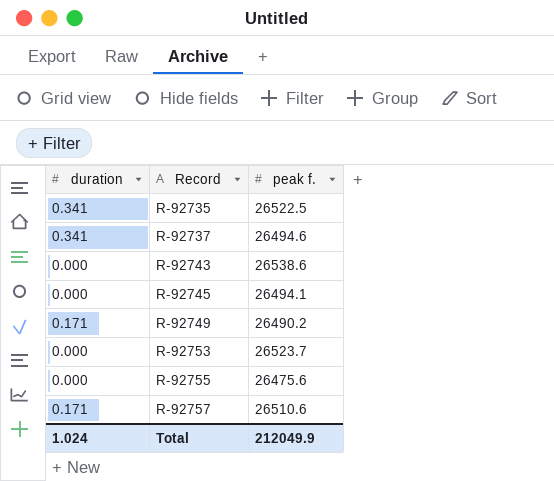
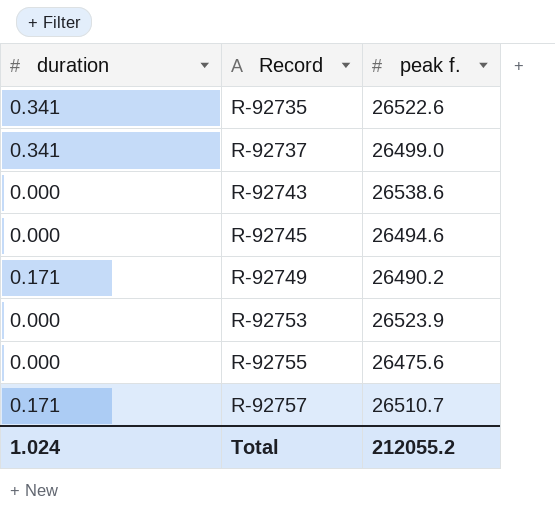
R-92735 | peak f.: 26522.5 -> 26522.6
R-92737 | peak f.: 26494.6 -> 26499.0
R-92745 | peak f.: 26494.1 -> 26494.6
R-92753 | peak f.: 26523.7 -> 26523.9
R-92757 | peak f.: 26510.6 -> 26510.7
Total | peak f.: 212049.9 -> 212055.2

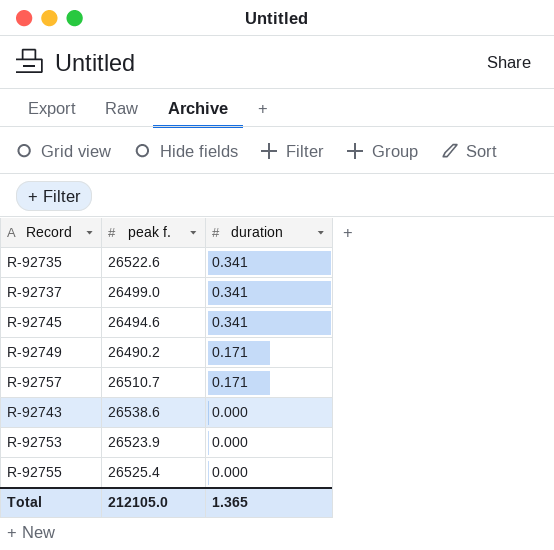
row order: Record ascending -> duration descending
column duration | position: 1 -> 3
R-92745 | duration: 0.000 -> 0.341
R-92755 | peak f.: 26475.6 -> 26525.4
Total | peak f.: 212055.2 -> 212105.0
Total | duration: 1.024 -> 1.365

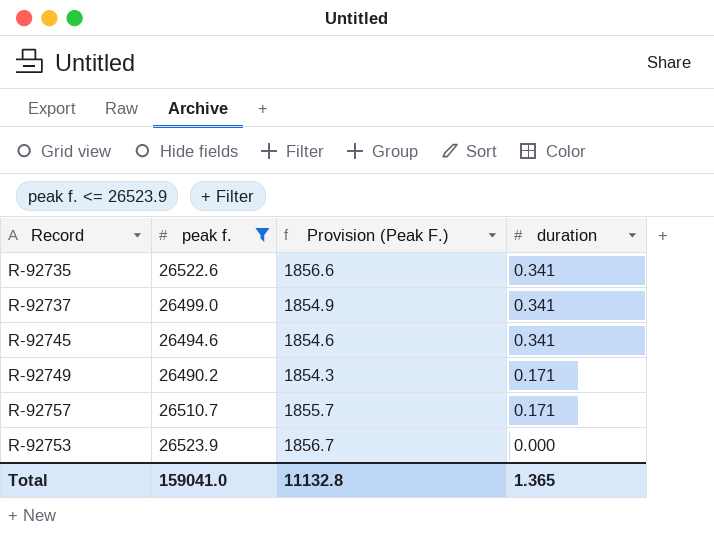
filter: none -> peak f. <= 26523.9
column Provision (Peak F.) | formula: none -> [peak f.] * 0.07
Total | peak f.: 212105.0 -> 159041.0

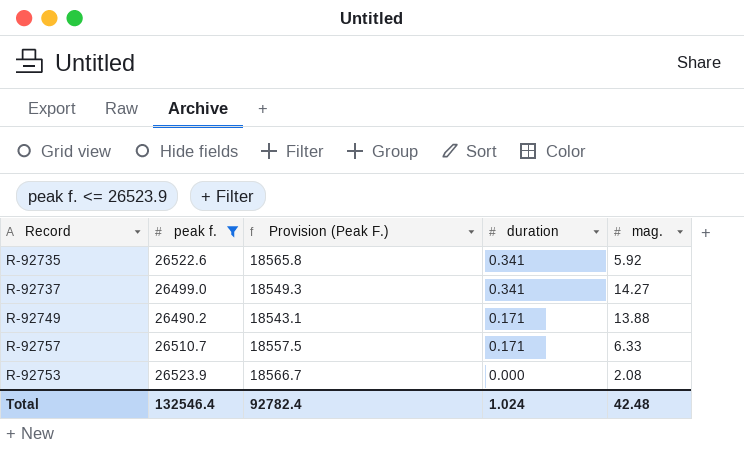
column Provision (Peak F.) | formula: [peak f.] * 0.07 -> [peak f.] * 0.7
column mag. | position: none -> 5
row R-92745: 26494.6 | 1854.6 | 0.341 -> none
Total | peak f.: 159041.0 -> 132546.4
Total | Provision (Peak F.): 11132.8 -> 92782.4
Total | duration: 1.365 -> 1.024

